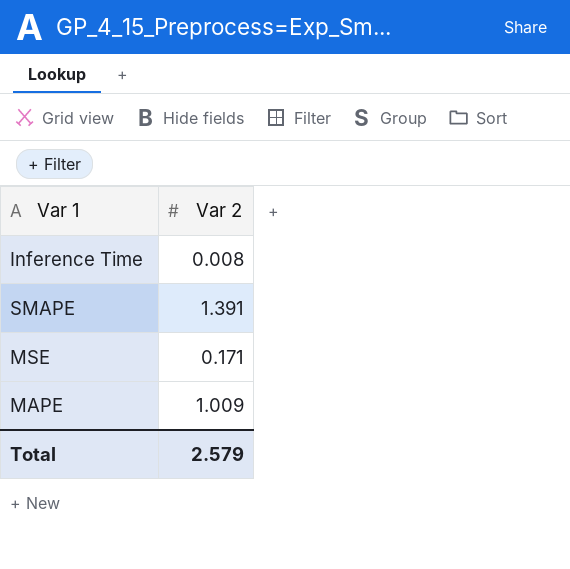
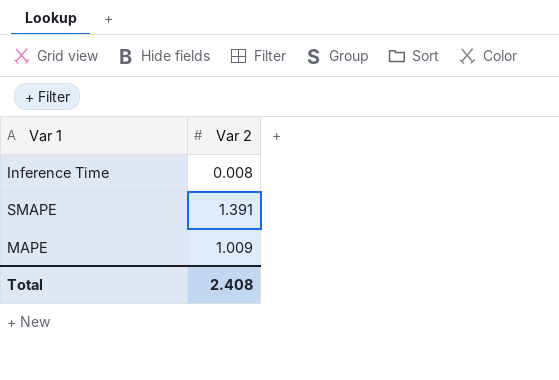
row MSE: 0.171 -> none
Total | Var 2: 2.579 -> 2.408

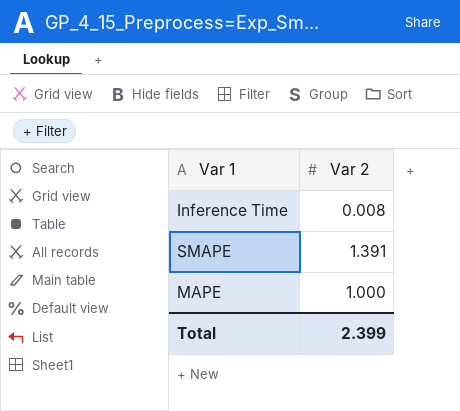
MAPE | Var 2: 1.009 -> 1.000
Total | Var 2: 2.408 -> 2.399

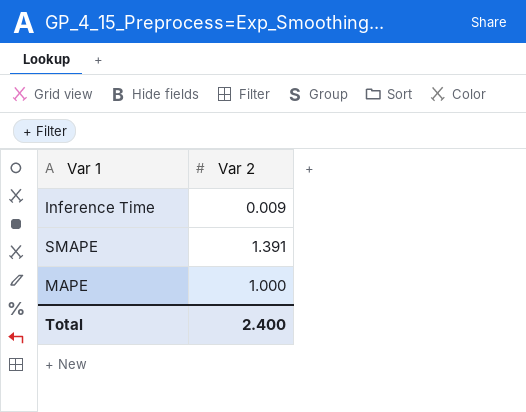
Inference Time | Var 2: 0.008 -> 0.009
Total | Var 2: 2.399 -> 2.400

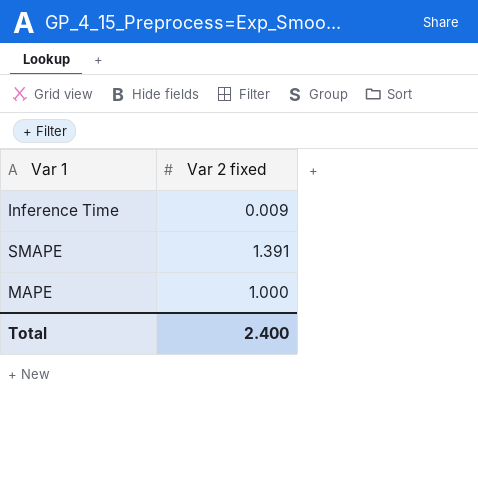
column name: Var 2 -> Var 2 fixed

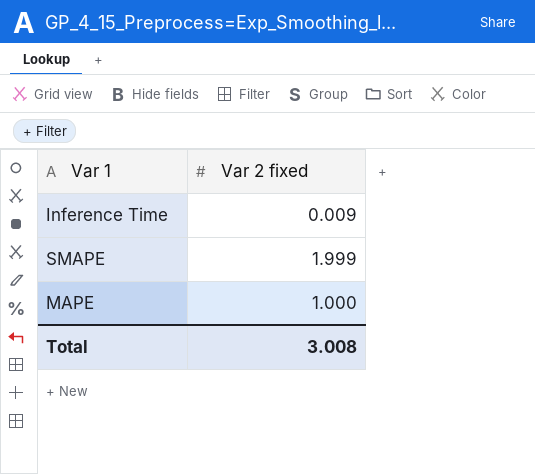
SMAPE | Var 2 fixed: 1.391 -> 1.999
Total | Var 2 fixed: 2.400 -> 3.008

